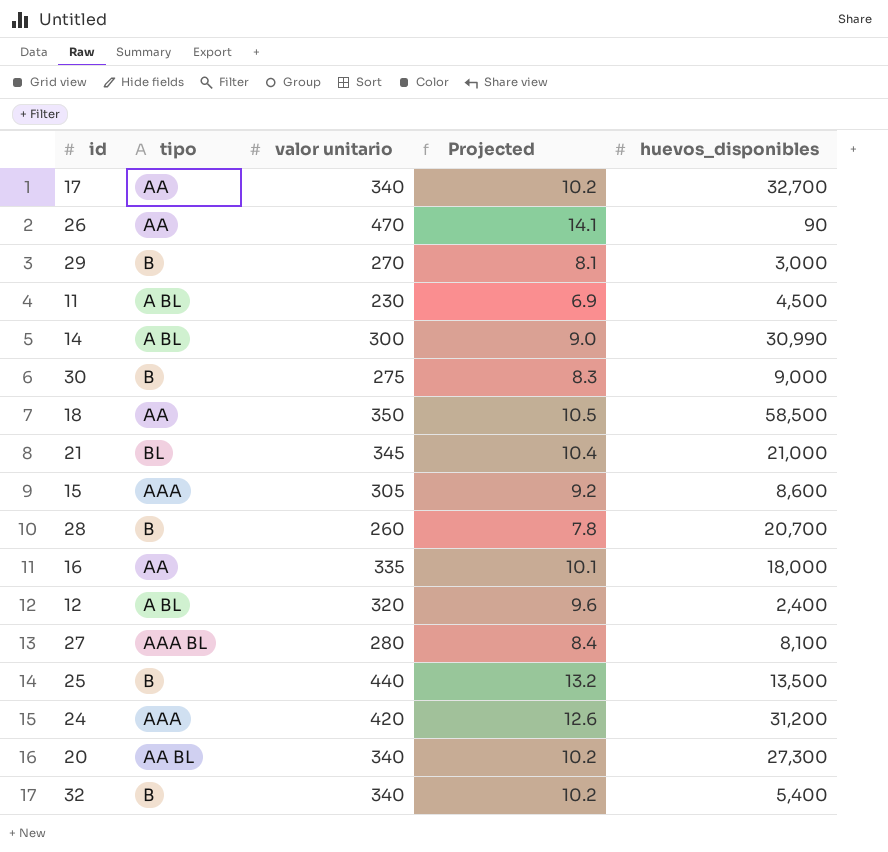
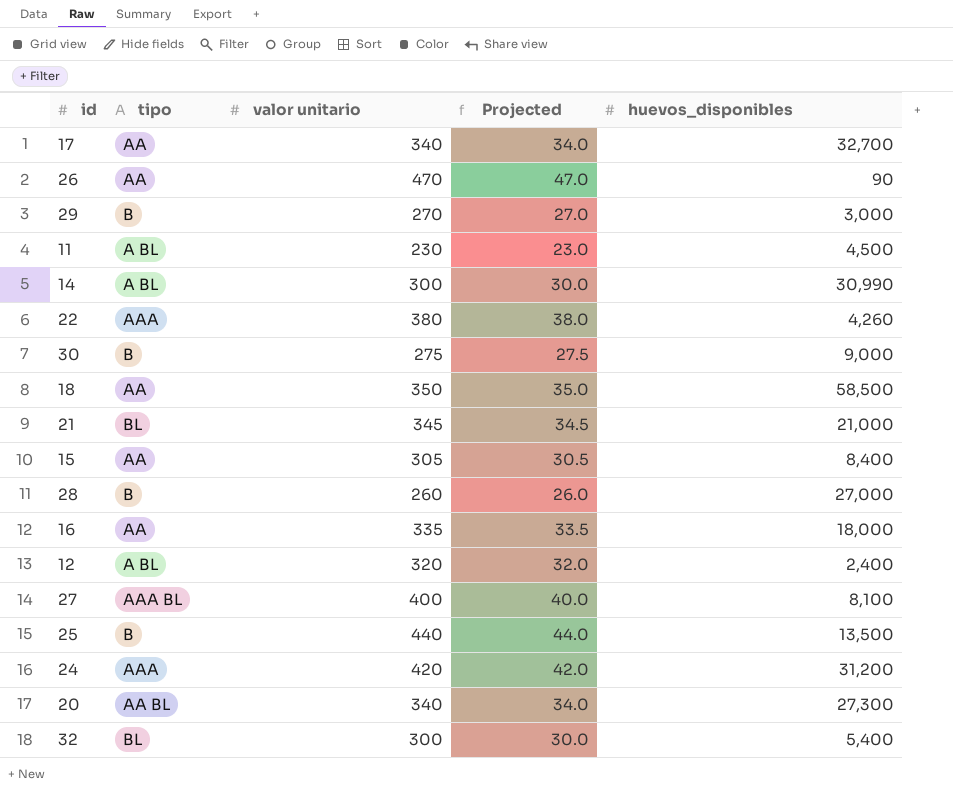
column Projected | formula: [valor unitario] * 0.03 -> [valor unitario] * 0.1
row 22: none -> AAA | 380 | 38.0 | 4,260
15 | tipo: AAA -> AA
15 | huevos_disponibles: 8,600 -> 8,400
28 | huevos_disponibles: 20,700 -> 27,000
27 | valor unitario: 280 -> 400
32 | tipo: B -> BL
32 | valor unitario: 340 -> 300

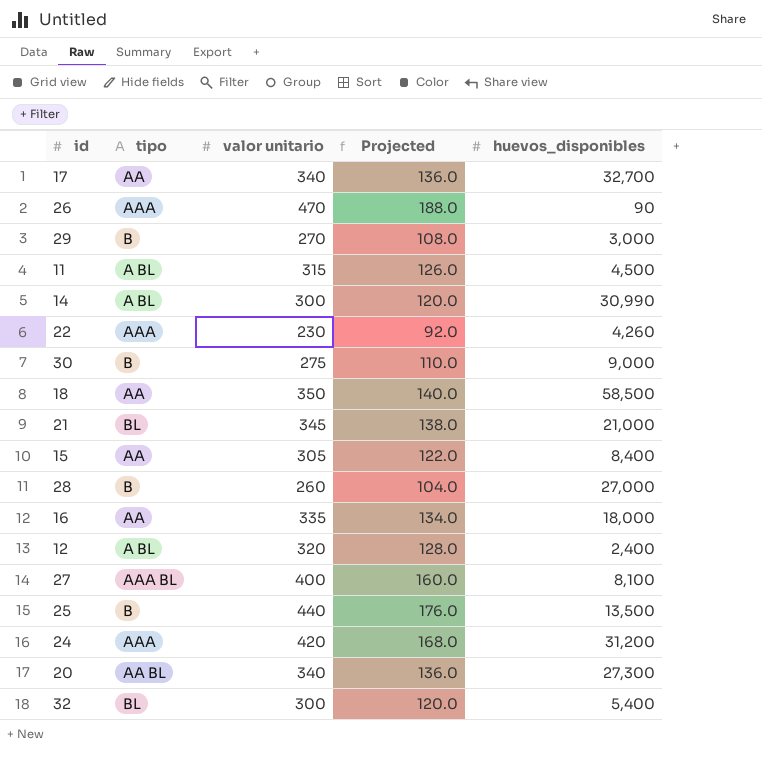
column Projected | formula: [valor unitario] * 0.1 -> [valor unitario] * 0.4
26 | tipo: AA -> AAA
11 | valor unitario: 230 -> 315
22 | valor unitario: 380 -> 230

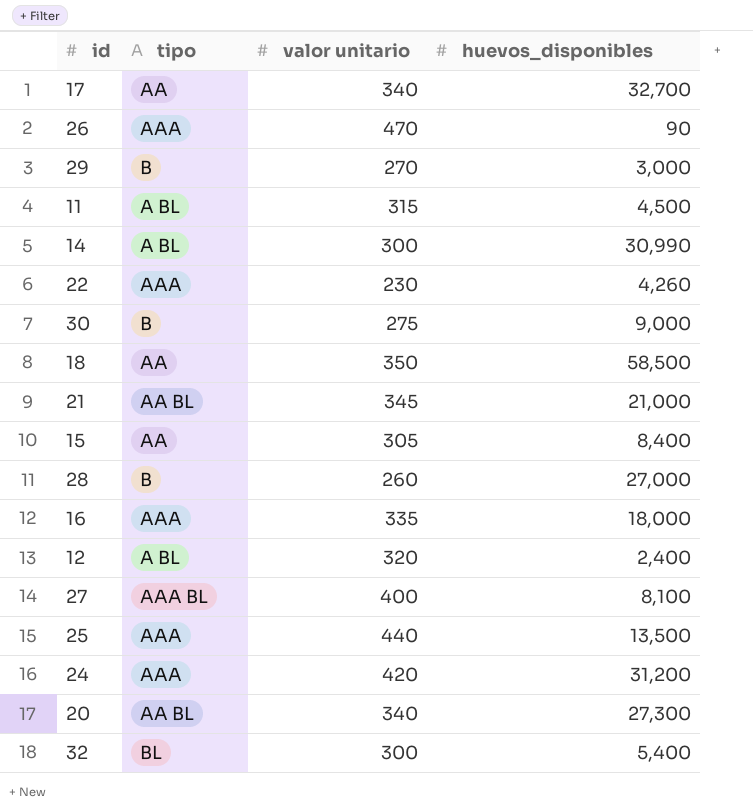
column Projected | formula: [valor unitario] * 0.4 -> none
21 | tipo: BL -> AA BL
16 | tipo: AA -> AAA
25 | tipo: B -> AAA

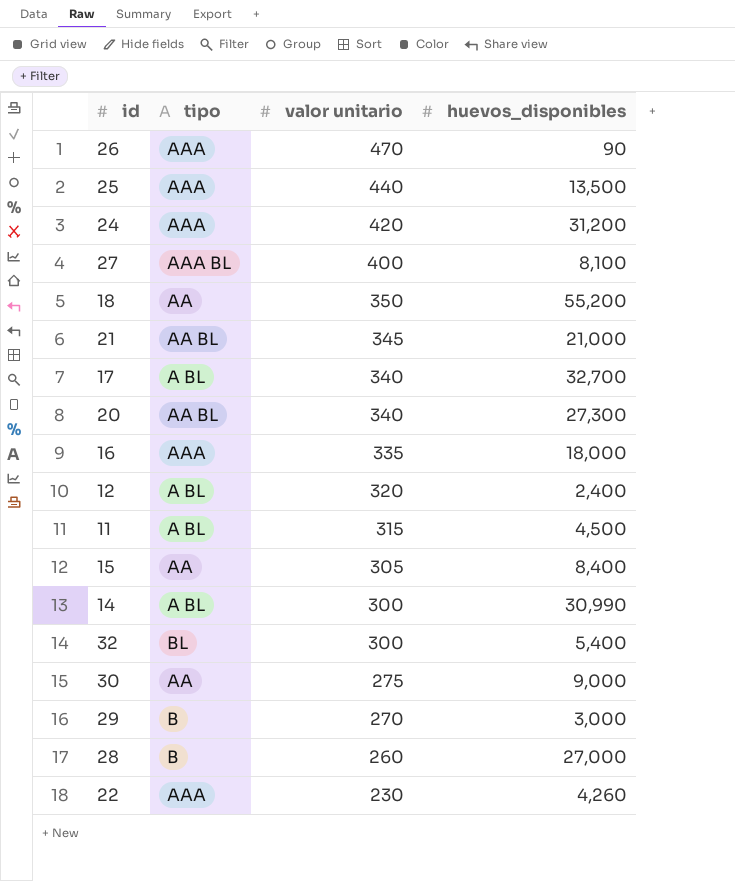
row order: none -> valor unitario descending
18 | huevos_disponibles: 58,500 -> 55,200
17 | tipo: AA -> A BL
30 | tipo: B -> AA

